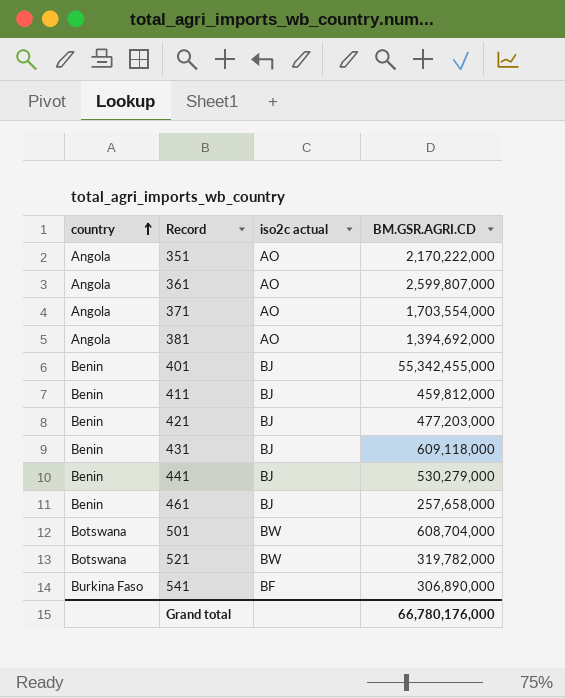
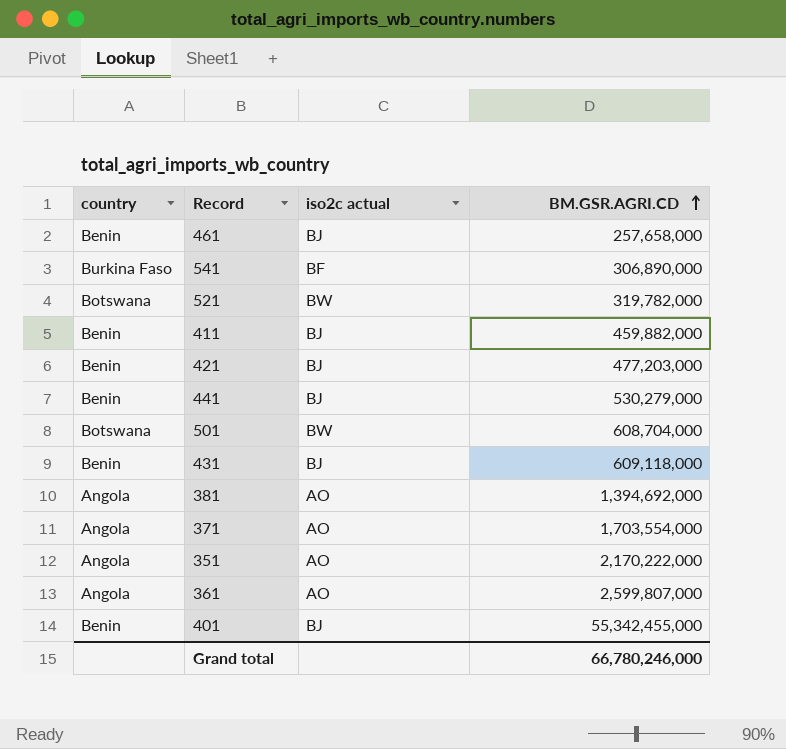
row order: country ascending -> BM.GSR.AGRI.CD ascending
411 | BM.GSR.AGRI.CD: 459,812,000 -> 459,882,000
Grand total | BM.GSR.AGRI.CD: 66,780,176,000 -> 66,780,246,000

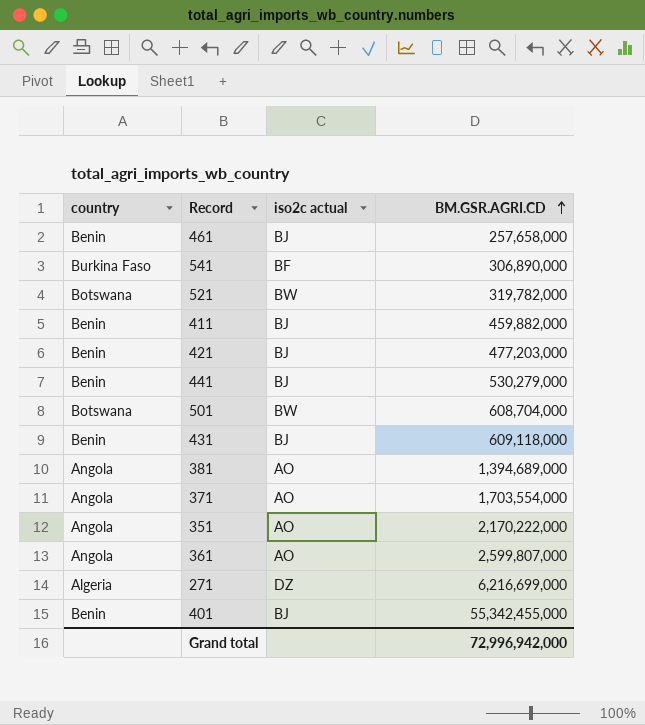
381 | BM.GSR.AGRI.CD: 1,394,692,000 -> 1,394,689,000
row 271: none -> Algeria | DZ | 6,216,699,000
Grand total | BM.GSR.AGRI.CD: 66,780,246,000 -> 72,996,942,000

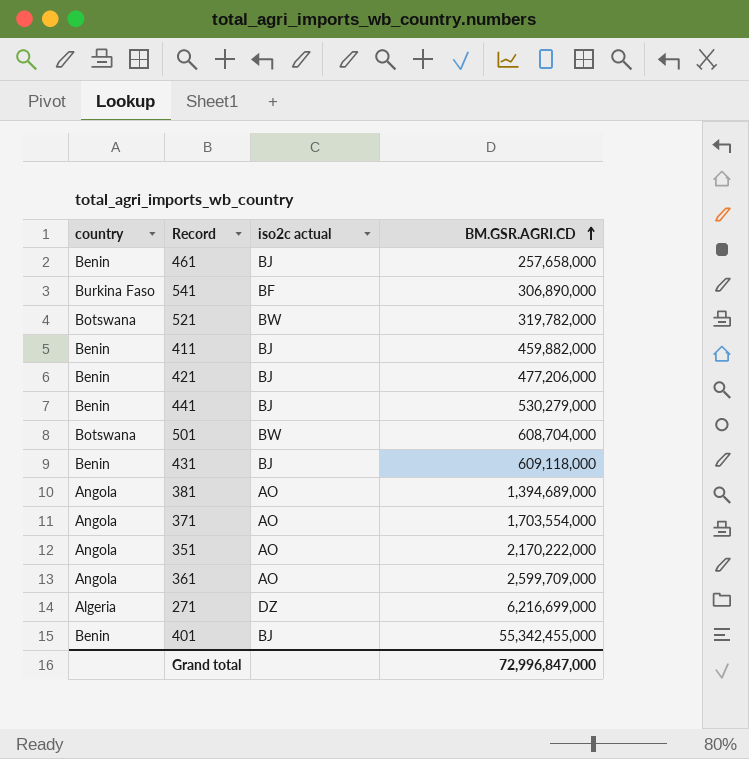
421 | BM.GSR.AGRI.CD: 477,203,000 -> 477,206,000
361 | BM.GSR.AGRI.CD: 2,599,807,000 -> 2,599,709,000
Grand total | BM.GSR.AGRI.CD: 72,996,942,000 -> 72,996,847,000

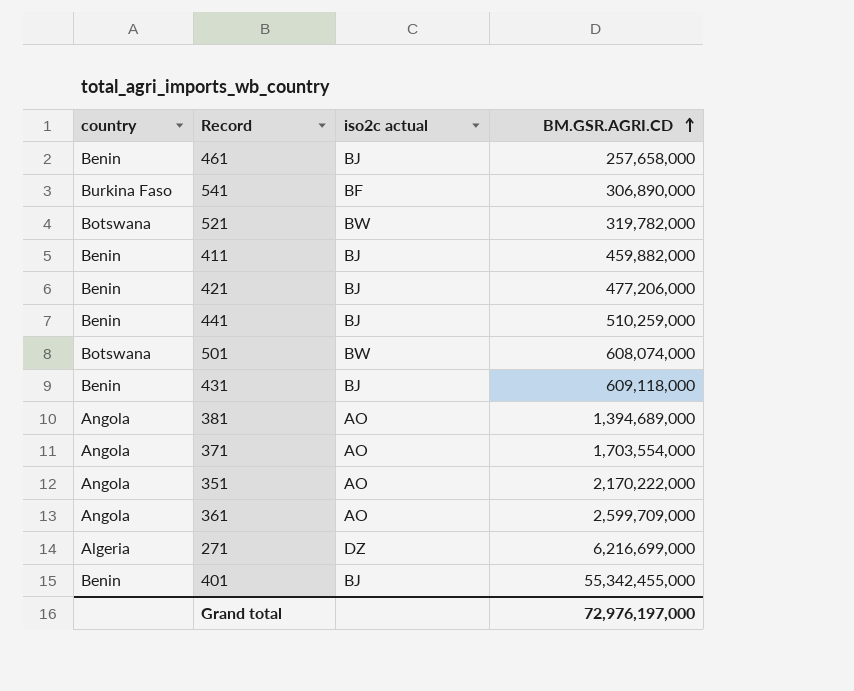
441 | BM.GSR.AGRI.CD: 530,279,000 -> 510,259,000
501 | BM.GSR.AGRI.CD: 608,704,000 -> 608,074,000
Grand total | BM.GSR.AGRI.CD: 72,996,847,000 -> 72,976,197,000

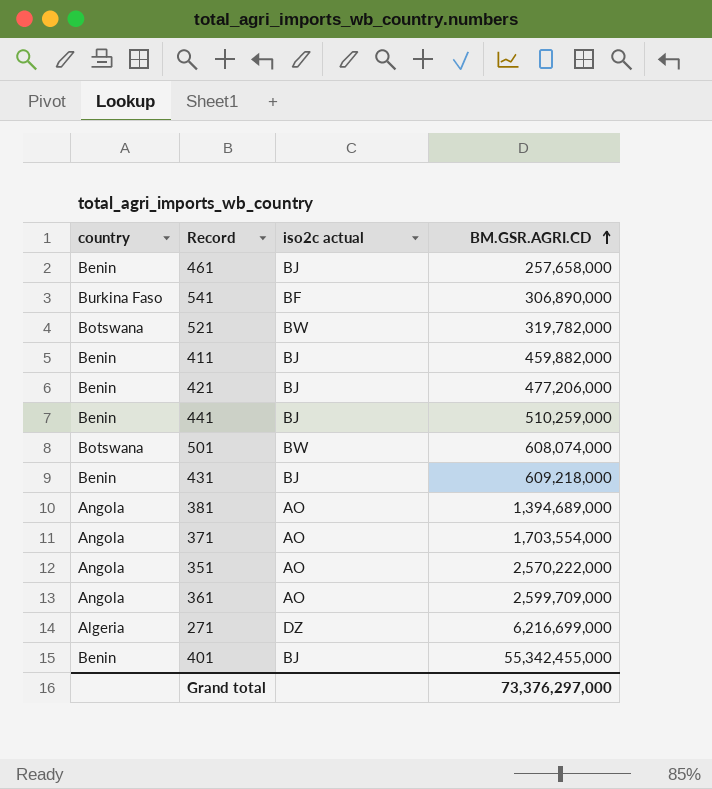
431 | BM.GSR.AGRI.CD: 609,118,000 -> 609,218,000
351 | BM.GSR.AGRI.CD: 2,170,222,000 -> 2,570,222,000
Grand total | BM.GSR.AGRI.CD: 72,976,197,000 -> 73,376,297,000

